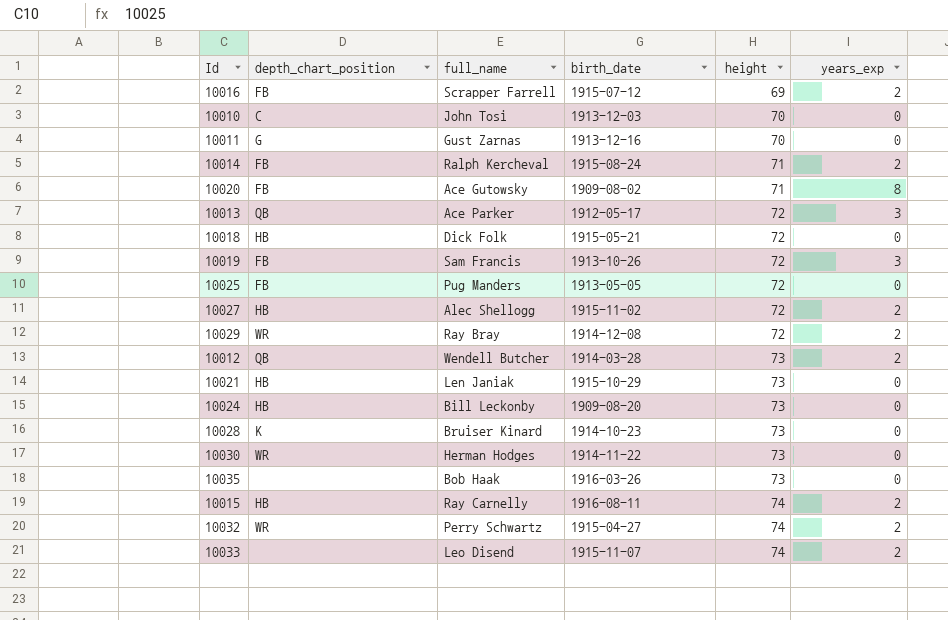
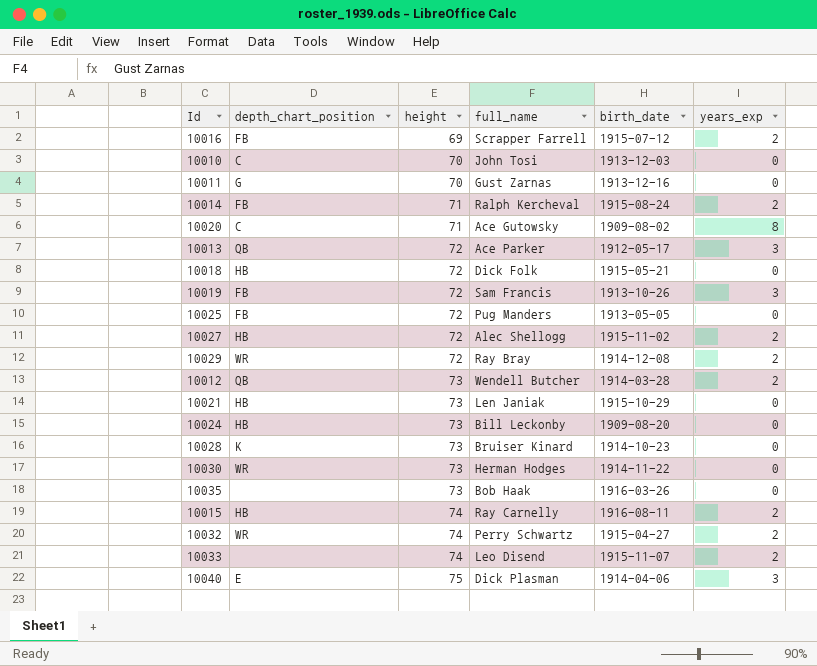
column height | position: 5 -> 3
10020 | depth_chart_position: FB -> C
row 10040: none -> E | 75 | Dick Plasman | 1914-04-06 | 3

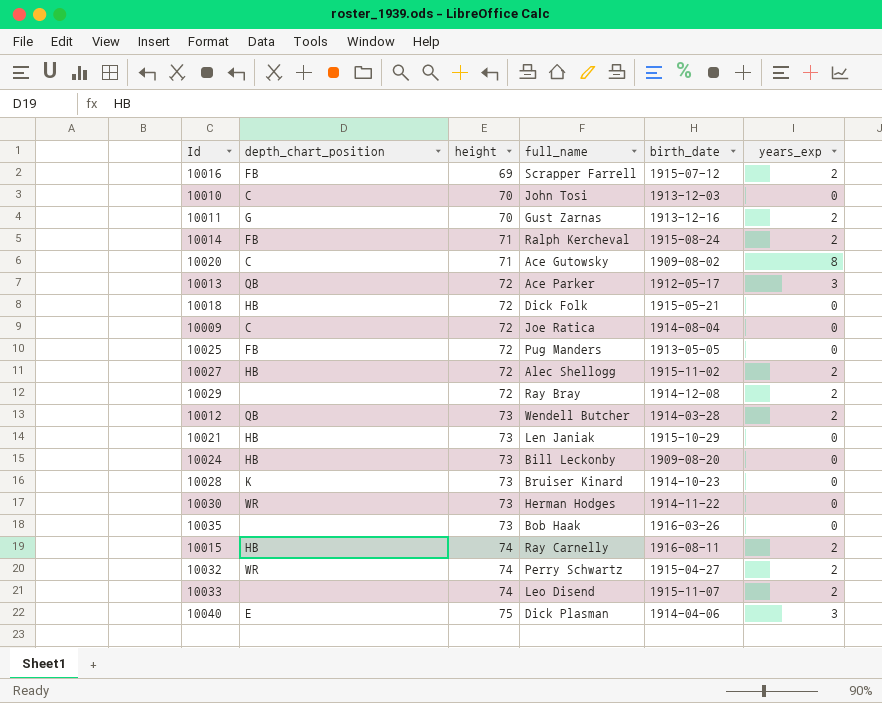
row 10019: FB | 72 | Sam Francis | 1913-10-26 | 3 -> none
10011 | years_exp: 0 -> 2
row 10009: none -> C | 72 | Joe Ratica | 1914-08-04 | 0
10029 | depth_chart_position: WR -> none

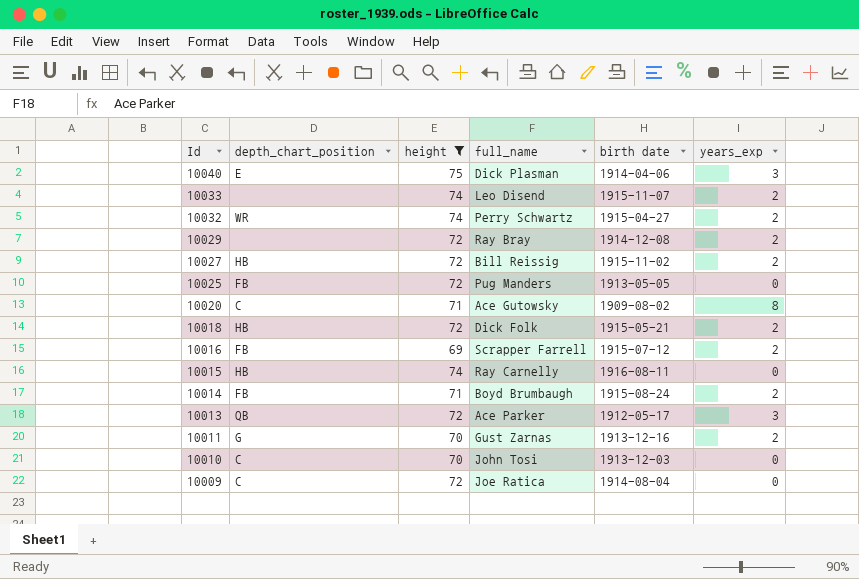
filter: none -> height != 73
row order: height ascending -> Id descending
column name: birth_date -> birth date
10027 | full_name: Alec Shellogg -> Bill Reissig
10018 | years_exp: 0 -> 2
10015 | years_exp: 2 -> 0
10014 | full_name: Ralph Kercheval -> Boyd Brumbaugh

